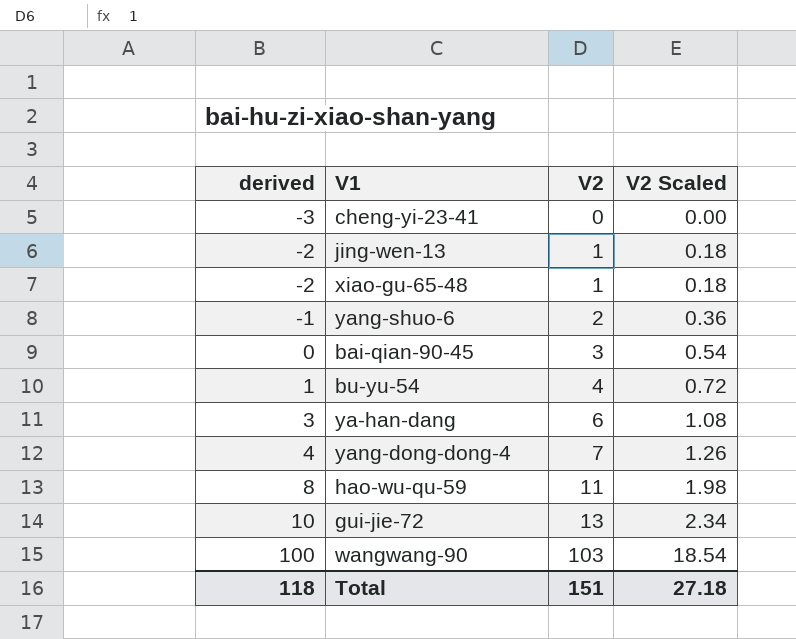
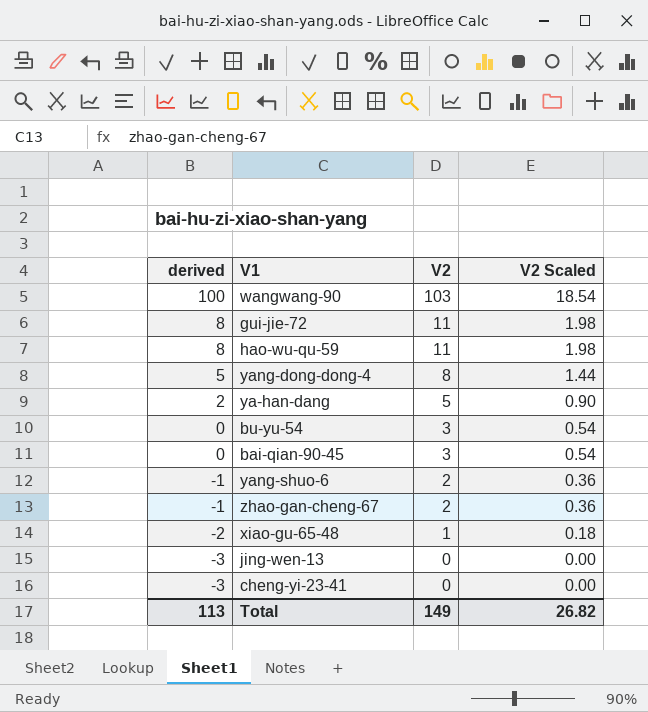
row order: derived ascending -> derived descending
gui-jie-72 | derived: 10 -> 8
gui-jie-72 | V2: 13 -> 11
gui-jie-72 | V2 Scaled: 2.34 -> 1.98
yang-dong-dong-4 | derived: 4 -> 5
yang-dong-dong-4 | V2: 7 -> 8
yang-dong-dong-4 | V2 Scaled: 1.26 -> 1.44
ya-han-dang | derived: 3 -> 2
ya-han-dang | V2: 6 -> 5
ya-han-dang | V2 Scaled: 1.08 -> 0.90
bu-yu-54 | derived: 1 -> 0
bu-yu-54 | V2: 4 -> 3
bu-yu-54 | V2 Scaled: 0.72 -> 0.54
row zhao-gan-cheng-67: none -> -1 | 2 | 0.36
jing-wen-13 | derived: -2 -> -3
jing-wen-13 | V2: 1 -> 0
jing-wen-13 | V2 Scaled: 0.18 -> 0.00
Total | derived: 118 -> 113
Total | V2: 151 -> 149
Total | V2 Scaled: 27.18 -> 26.82

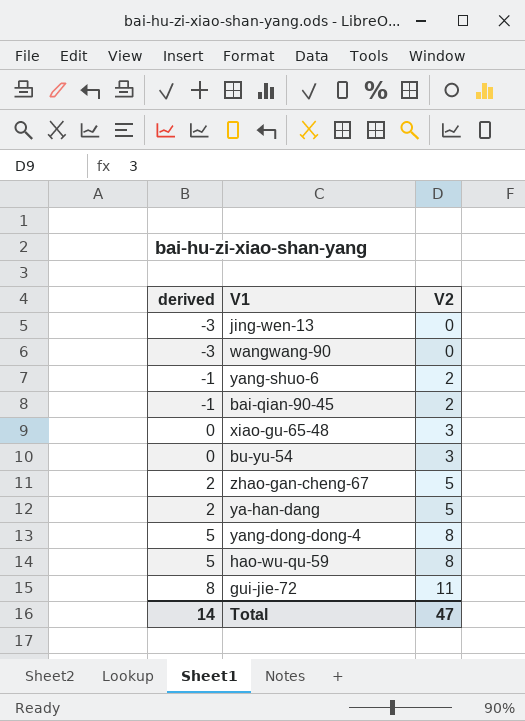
row order: derived descending -> derived ascending
column V2 Scaled | formula: [V2] * 0.18 -> none
row cheng-yi-23-41: -3 | 0 | 0.00 -> none
wangwang-90 | derived: 100 -> -3
wangwang-90 | V2: 103 -> 0
bai-qian-90-45 | derived: 0 -> -1
bai-qian-90-45 | V2: 3 -> 2
xiao-gu-65-48 | derived: -2 -> 0
xiao-gu-65-48 | V2: 1 -> 3
zhao-gan-cheng-67 | derived: -1 -> 2
zhao-gan-cheng-67 | V2: 2 -> 5
hao-wu-qu-59 | derived: 8 -> 5
hao-wu-qu-59 | V2: 11 -> 8
Total | derived: 113 -> 14
Total | V2: 149 -> 47

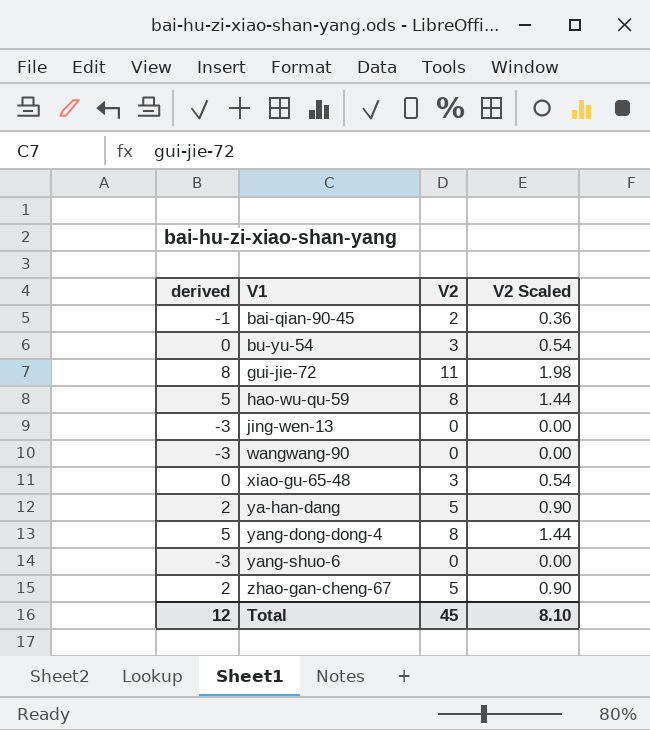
row order: derived ascending -> V1 ascending
column V2 Scaled | formula: none -> [V2] * 0.18
yang-shuo-6 | derived: -1 -> -3
yang-shuo-6 | V2: 2 -> 0
Total | derived: 14 -> 12
Total | V2: 47 -> 45

